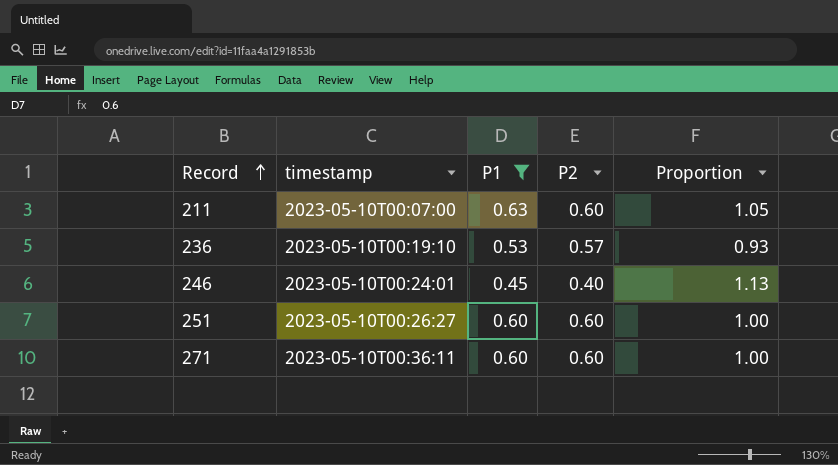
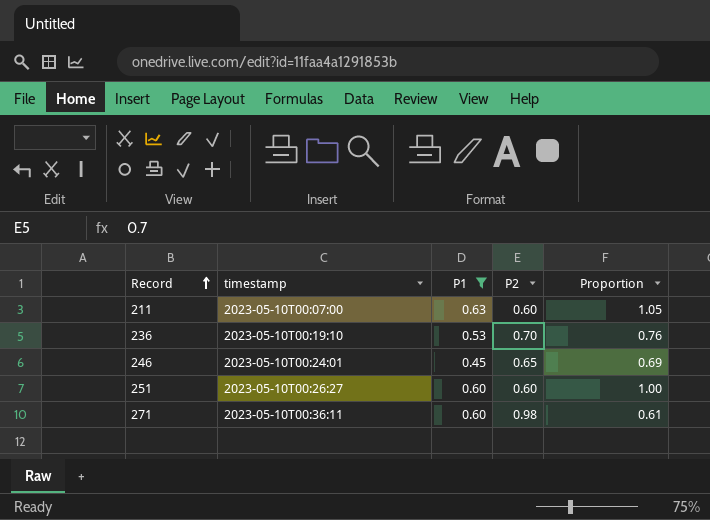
236 | P2: 0.57 -> 0.70
236 | Proportion: 0.93 -> 0.76
246 | P2: 0.40 -> 0.65
246 | Proportion: 1.13 -> 0.69
271 | P2: 0.60 -> 0.98
271 | Proportion: 1.00 -> 0.61

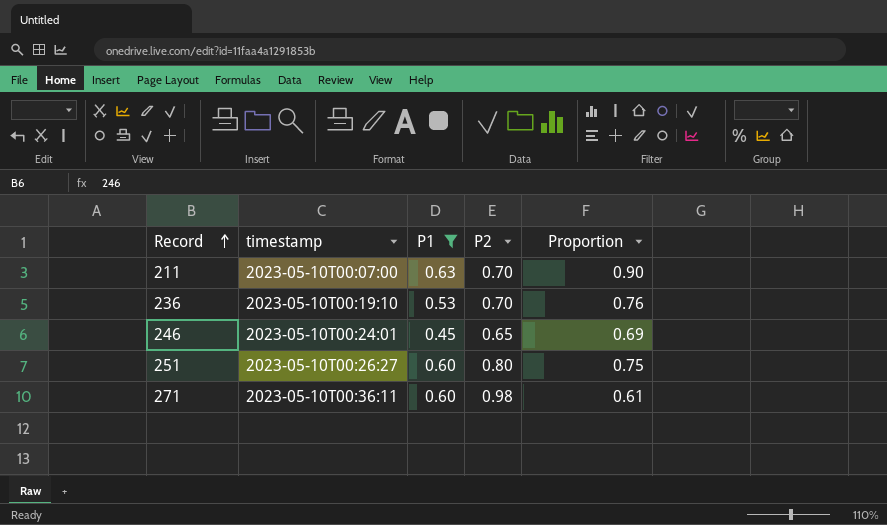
211 | P2: 0.60 -> 0.70
211 | Proportion: 1.05 -> 0.90
251 | P2: 0.60 -> 0.80
251 | Proportion: 1.00 -> 0.75

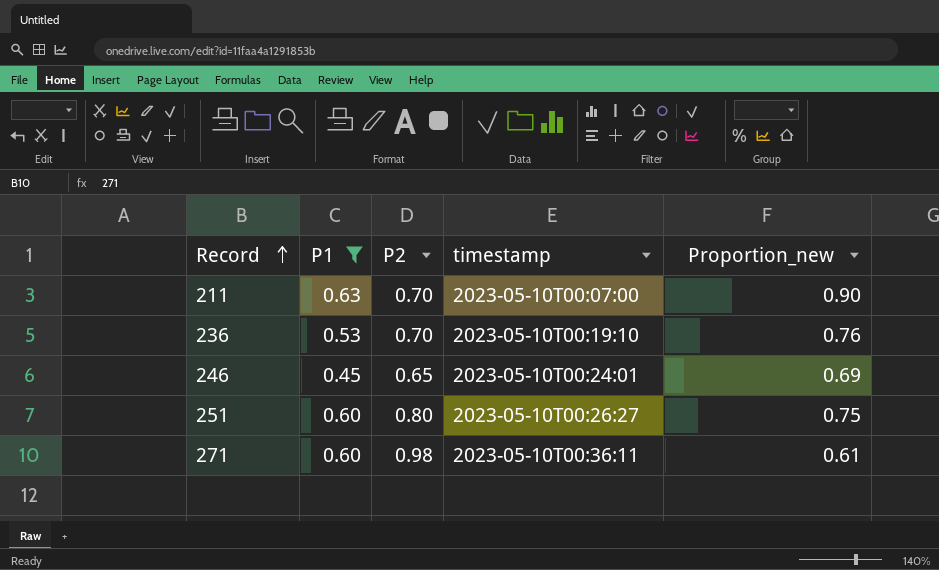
column timestamp | position: 2 -> 4
column name: Proportion -> Proportion_new

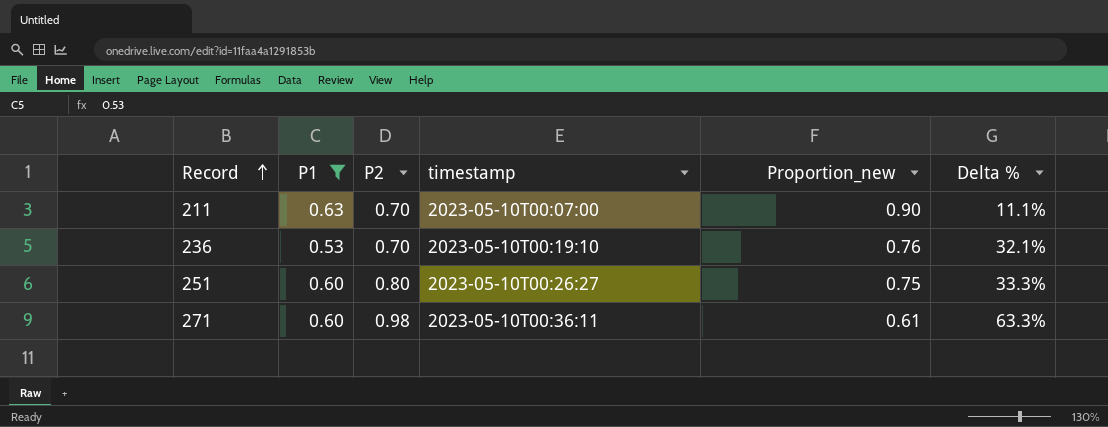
column Delta % | formula: none -> ([P2] - [P1]) / [P1]
row 246: 0.45 | 0.65 | 2023-05-10T00:24:01 | 0.69 -> none

